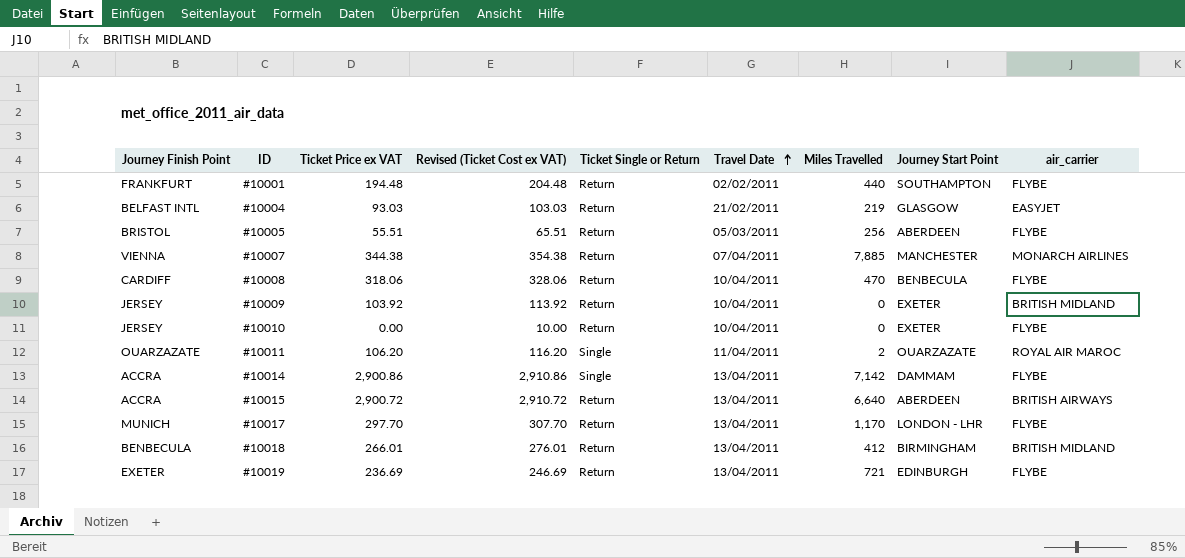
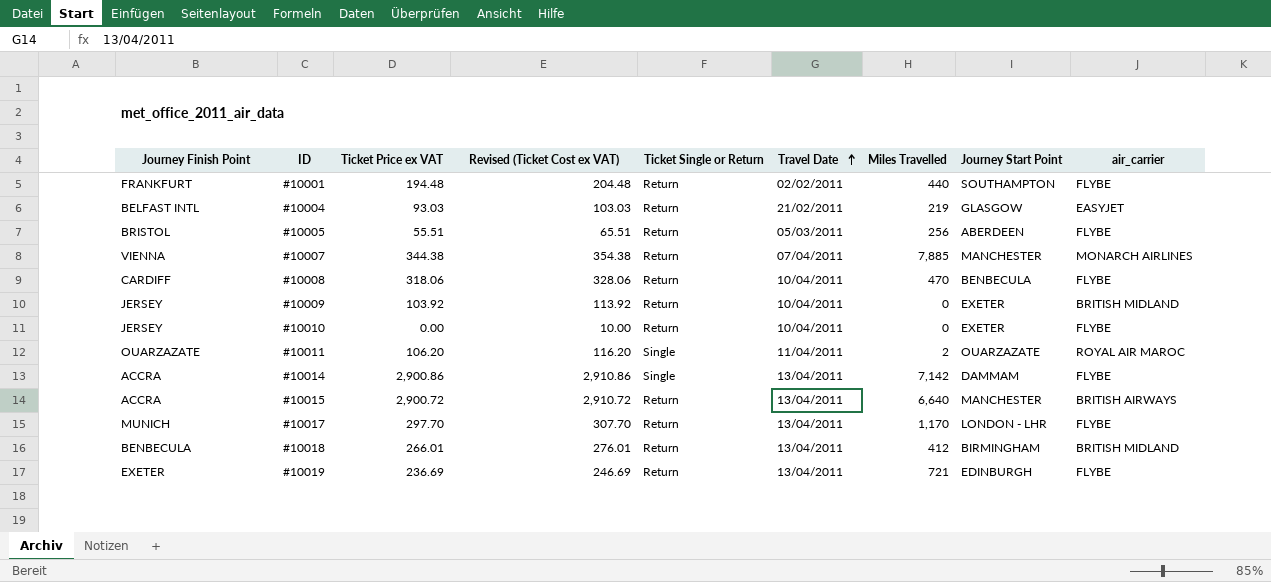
#10015 | Journey Start Point: ABERDEEN -> MANCHESTER

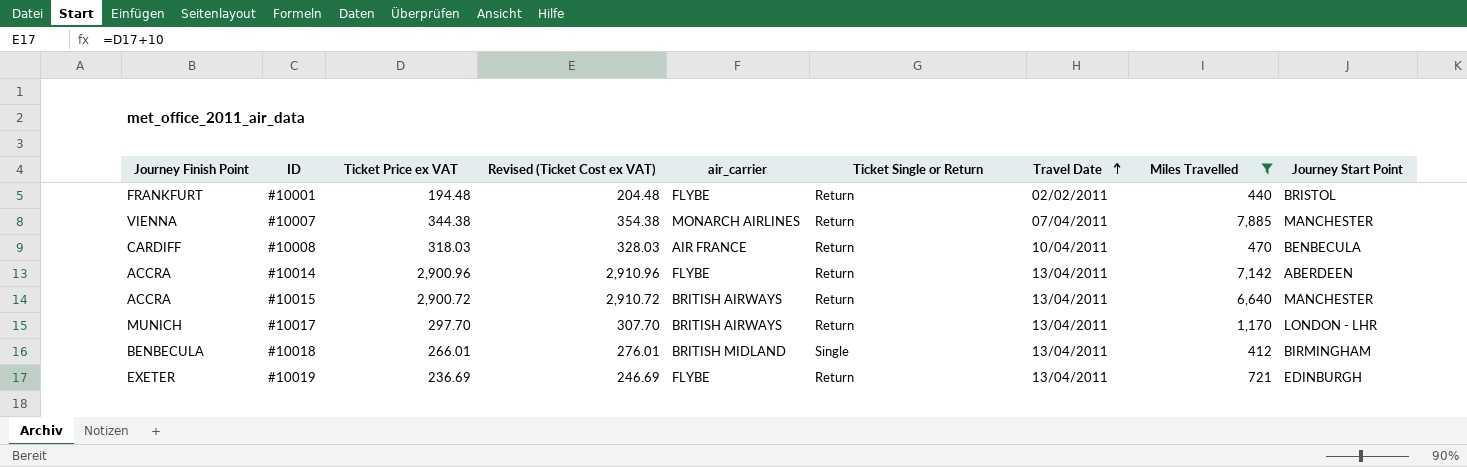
filter: none -> Miles Travelled >= 412
column air_carrier | position: 9 -> 5
#10001 | Journey Start Point: SOUTHAMPTON -> BRISTOL
#10008 | Ticket Price ex VAT: 318.06 -> 318.03
#10008 | Revised (Ticket Cost ex VAT): 328.06 -> 328.03
#10008 | air_carrier: FLYBE -> AIR FRANCE
#10014 | Ticket Price ex VAT: 2,900.86 -> 2,900.96
#10014 | Revised (Ticket Cost ex VAT): 2,910.86 -> 2,910.96
#10014 | Ticket Single or Return: Single -> Return
#10014 | Journey Start Point: DAMMAM -> ABERDEEN
#10017 | air_carrier: FLYBE -> BRITISH AIRWAYS
#10018 | Ticket Single or Return: Return -> Single

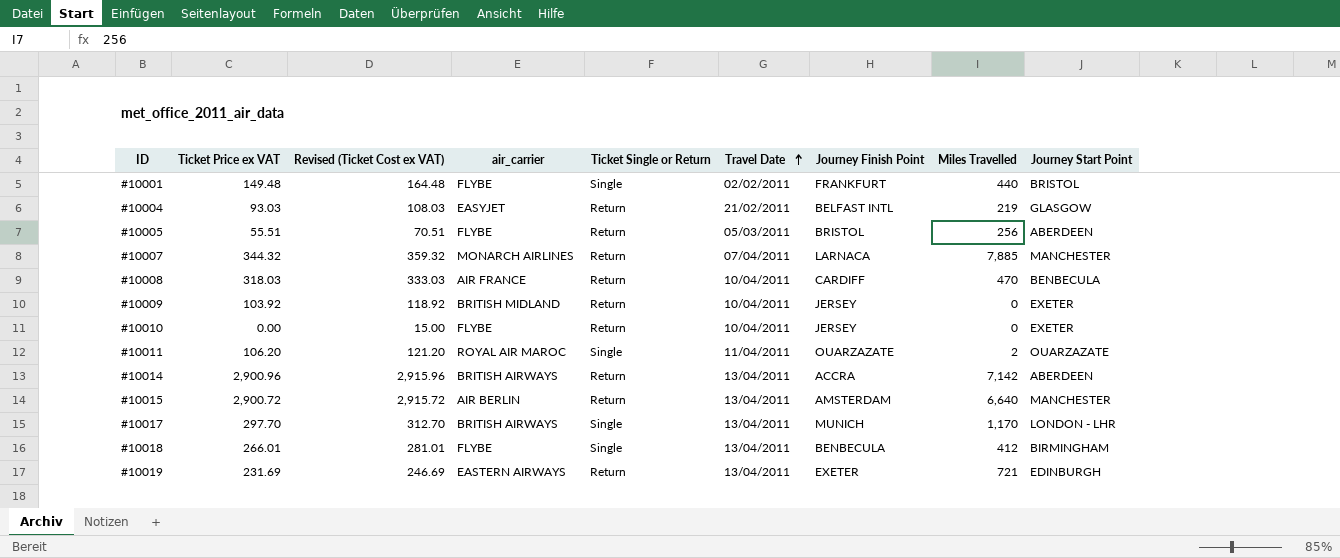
filter: Miles Travelled >= 412 -> none
column Revised (Ticket Cost ex VAT) | formula: [Ticket Price ex VAT] + 10 -> [Ticket Price ex VAT] + 15
column Journey Finish Point | position: 1 -> 7
#10001 | Ticket Price ex VAT: 194.48 -> 149.48
#10001 | Ticket Single or Return: Return -> Single
#10007 | Ticket Price ex VAT: 344.38 -> 344.32
#10007 | Journey Finish Point: VIENNA -> LARNACA
#10014 | air_carrier: FLYBE -> BRITISH AIRWAYS
#10015 | air_carrier: BRITISH AIRWAYS -> AIR BERLIN
#10015 | Journey Finish Point: ACCRA -> AMSTERDAM
#10017 | Ticket Single or Return: Return -> Single
#10018 | air_carrier: BRITISH MIDLAND -> FLYBE
#10019 | Ticket Price ex VAT: 236.69 -> 231.69
#10019 | air_carrier: FLYBE -> EASTERN AIRWAYS

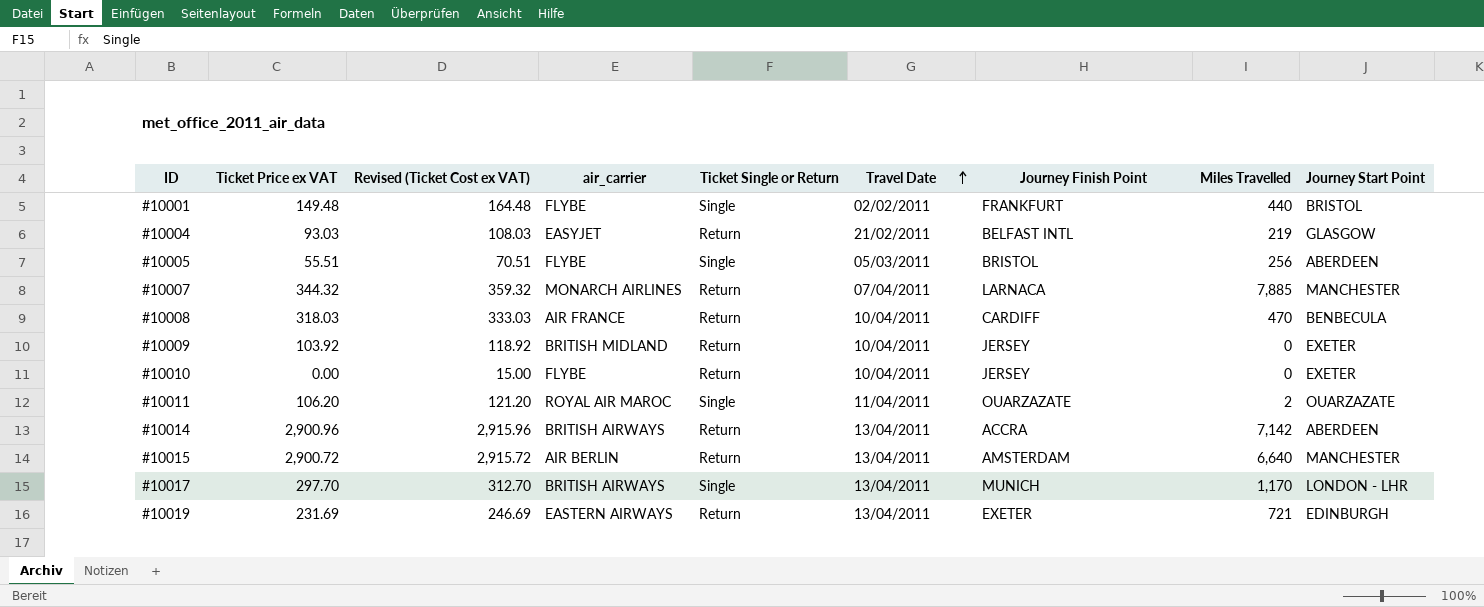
row #10018: 266.01 | 281.01 | FLYBE | Single | 13/04/2011 | BENBECULA | 412 | BIRMINGHAM -> none
#10005 | Ticket Single or Return: Return -> Single

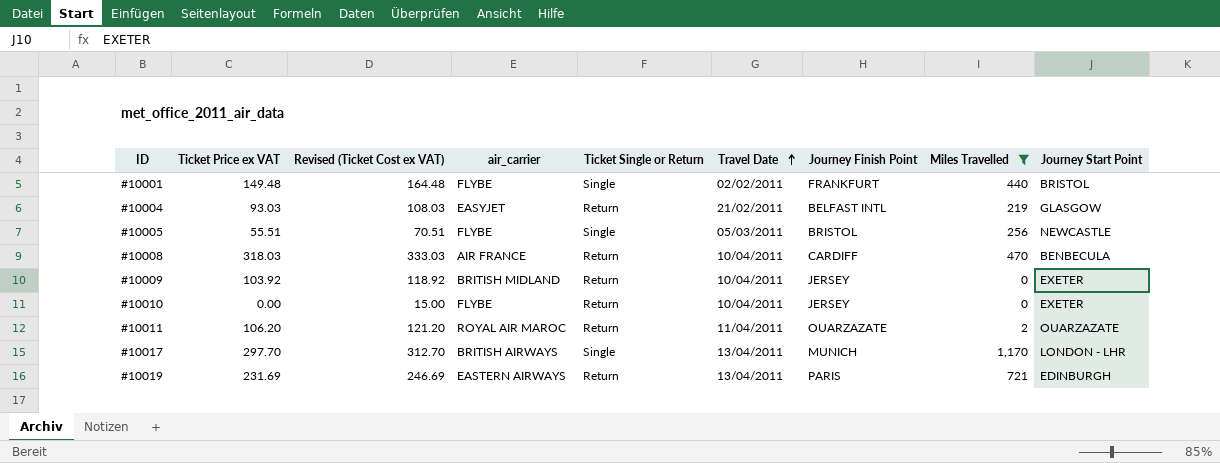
filter: none -> Miles Travelled <= 1,170
#10005 | Journey Start Point: ABERDEEN -> NEWCASTLE
#10011 | Ticket Single or Return: Single -> Return
#10019 | Journey Finish Point: EXETER -> PARIS

